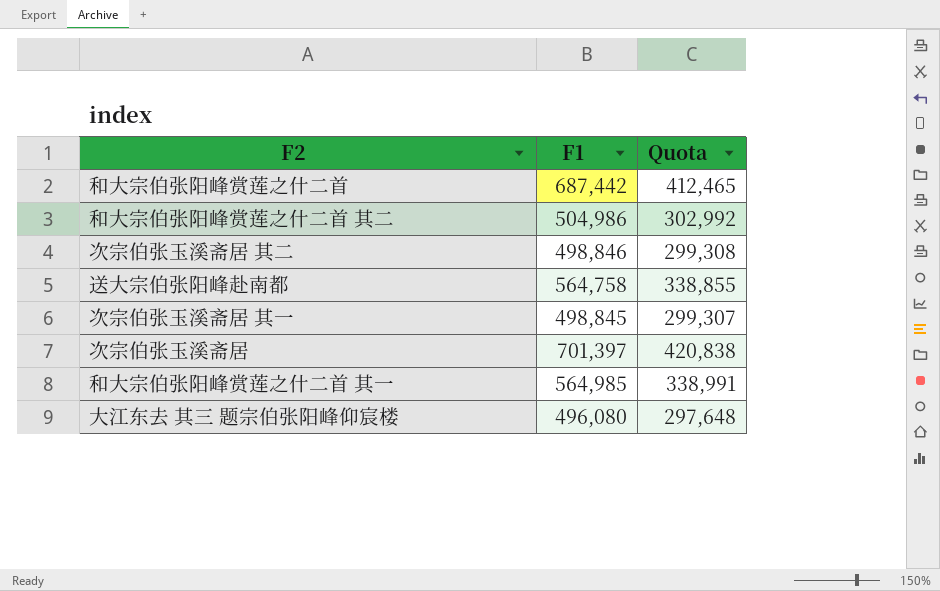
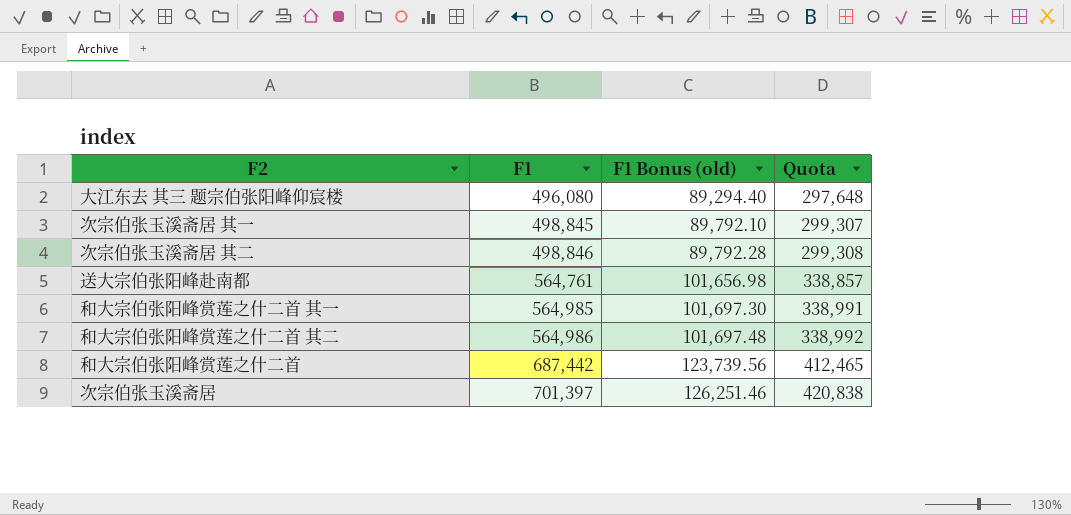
row order: none -> F1 ascending
column F1 Bonus (old) | formula: none -> [F1] * 0.18
送大宗伯张阳峰赴南都 | F1: 564,758 -> 564,761
送大宗伯张阳峰赴南都 | Quota: 338,855 -> 338,857
和大宗伯张阳峰赏莲之什二首 其二 | F1: 504,986 -> 564,986
和大宗伯张阳峰赏莲之什二首 其二 | Quota: 302,992 -> 338,992

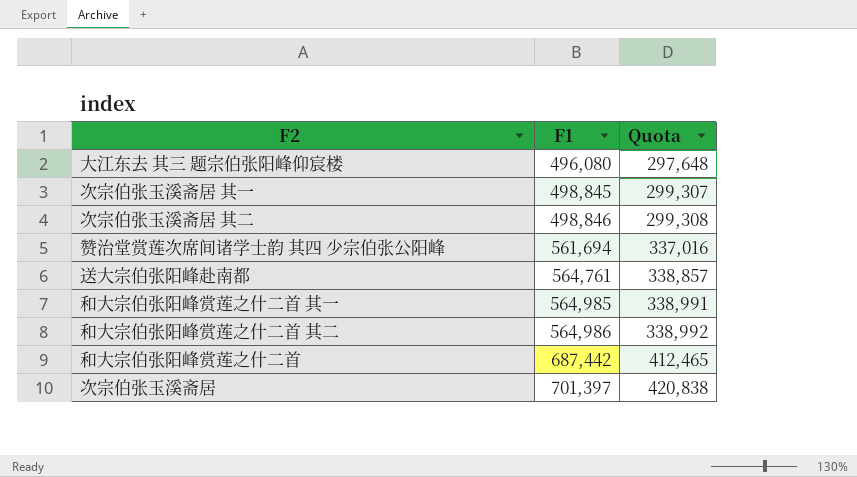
column F1 Bonus (old) | formula: [F1] * 0.18 -> none
row 赞治堂赏莲次席间诸学士韵 其四 少宗伯张公阳峰: none -> 561,694 | 337,016

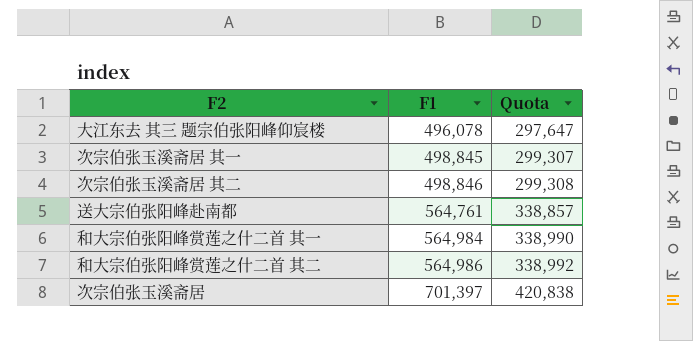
row 赞治堂赏莲次席间诸学士韵 其四 少宗伯张公阳峰: 561,694 | 337,016 -> none
row 和大宗伯张阳峰赏莲之什二首: 687,442 | 412,465 -> none
大江东去 其三 题宗伯张阳峰仰宸楼 | F1: 496,080 -> 496,078
大江东去 其三 题宗伯张阳峰仰宸楼 | Quota: 297,648 -> 297,647
和大宗伯张阳峰赏莲之什二首 其一 | F1: 564,985 -> 564,984
和大宗伯张阳峰赏莲之什二首 其一 | Quota: 338,991 -> 338,990

